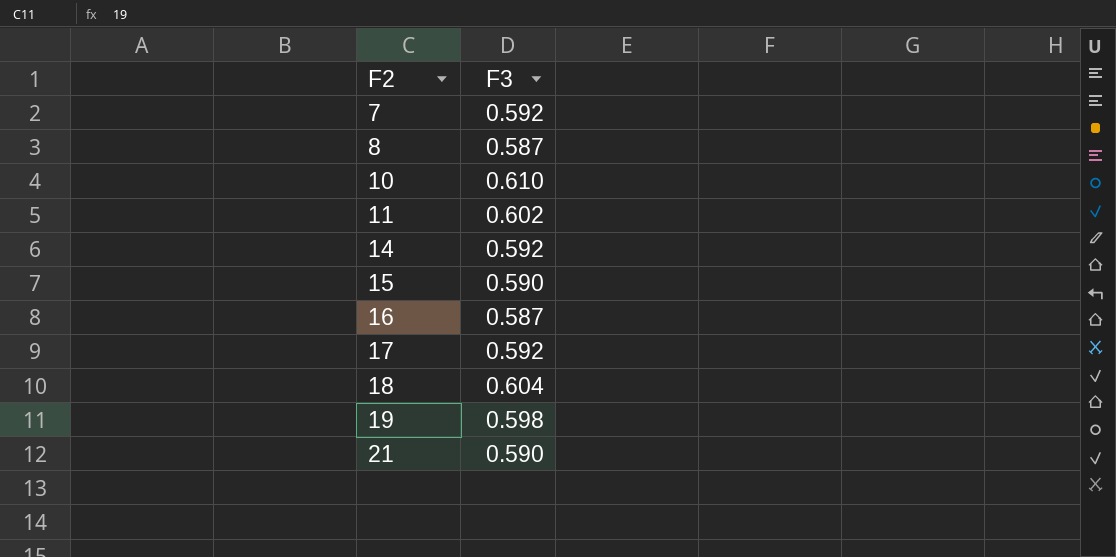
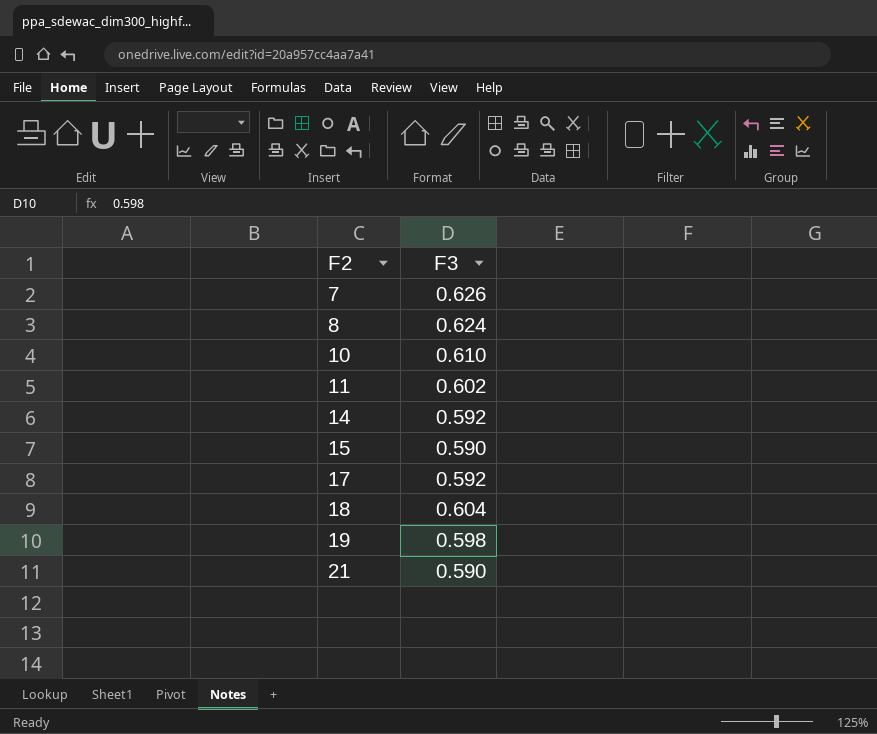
row 16: 0.587 -> none
7 | F3: 0.592 -> 0.626
8 | F3: 0.587 -> 0.624

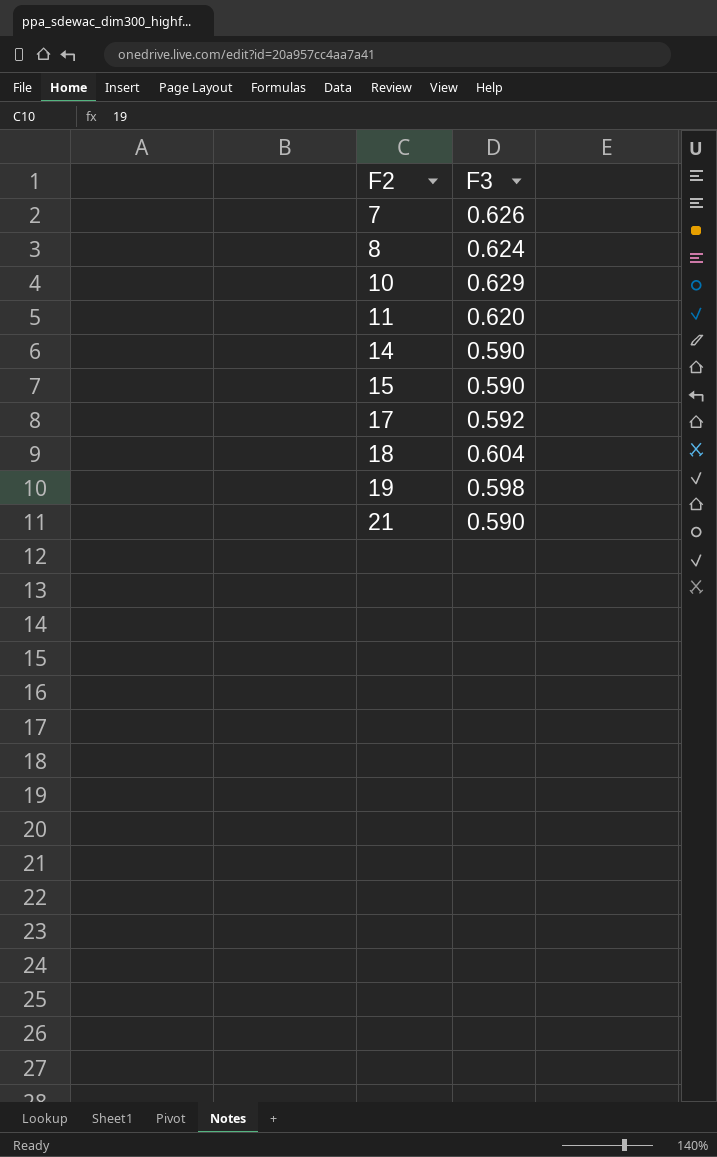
10 | F3: 0.610 -> 0.629
11 | F3: 0.602 -> 0.620
14 | F3: 0.592 -> 0.590

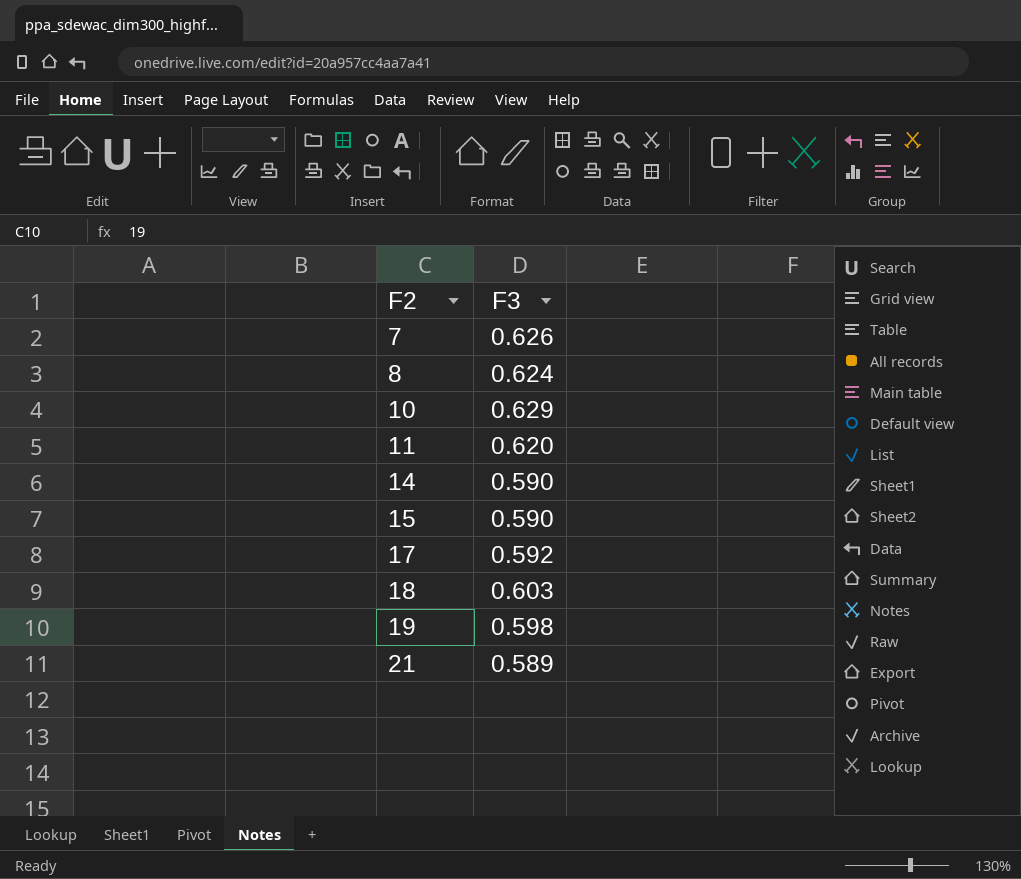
18 | F3: 0.604 -> 0.603
21 | F3: 0.590 -> 0.589

